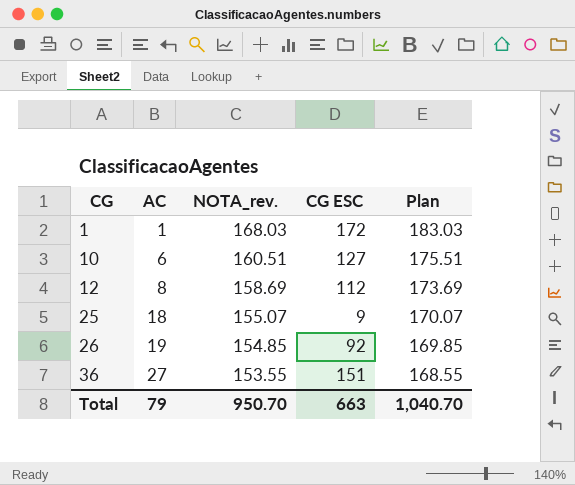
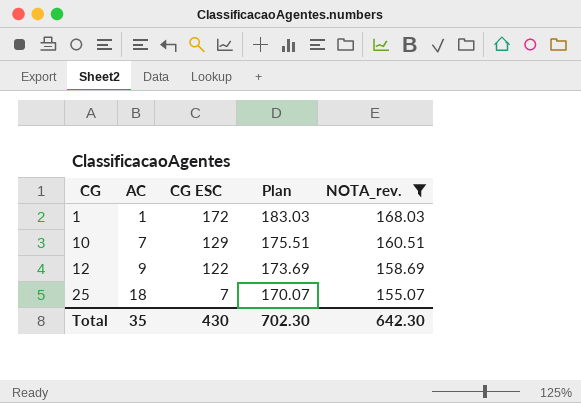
filter: none -> NOTA_rev. >= 155.07
column NOTA_rev. | position: 3 -> 5
10 | AC: 6 -> 7
10 | CG ESC: 127 -> 129
12 | AC: 8 -> 9
12 | CG ESC: 112 -> 122
25 | CG ESC: 9 -> 7
Total | AC: 79 -> 35
Total | CG ESC: 663 -> 430
Total | Plan: 1,040.70 -> 702.30
Total | NOTA_rev.: 950.70 -> 642.30

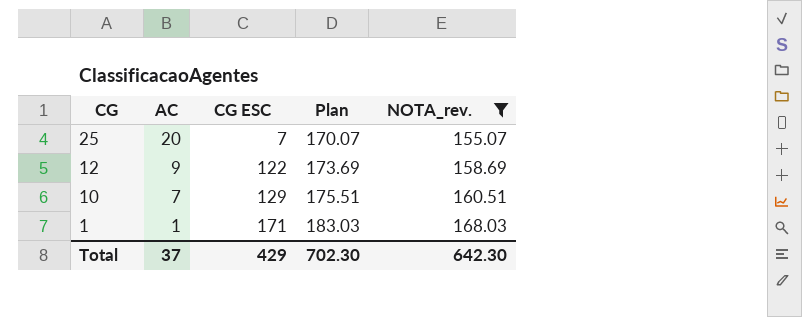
row order: CG ascending -> CG descending
25 | AC: 18 -> 20
1 | CG ESC: 172 -> 171
Total | AC: 35 -> 37
Total | CG ESC: 430 -> 429

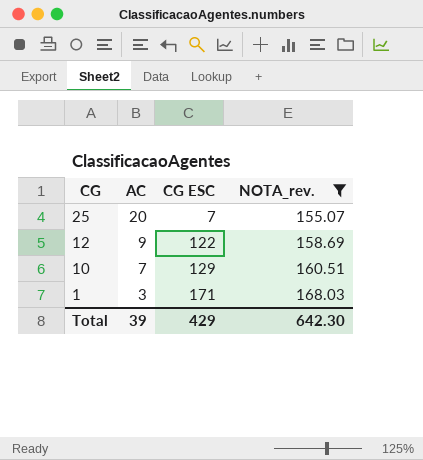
column Plan | formula: [NOTA_rev.] + 15 -> none
1 | AC: 1 -> 3
Total | AC: 37 -> 39

